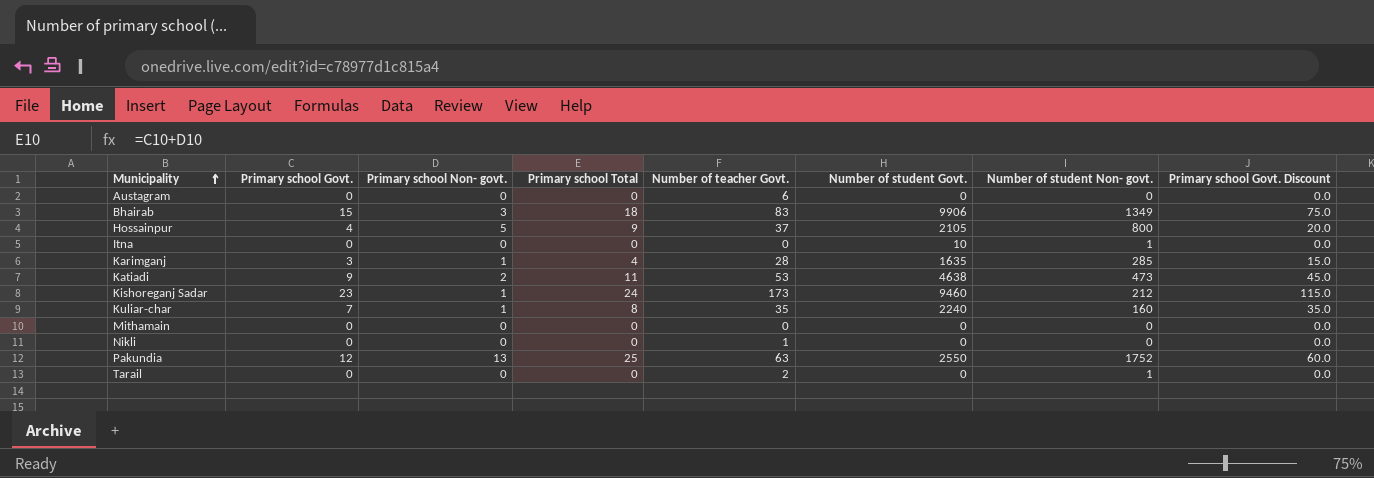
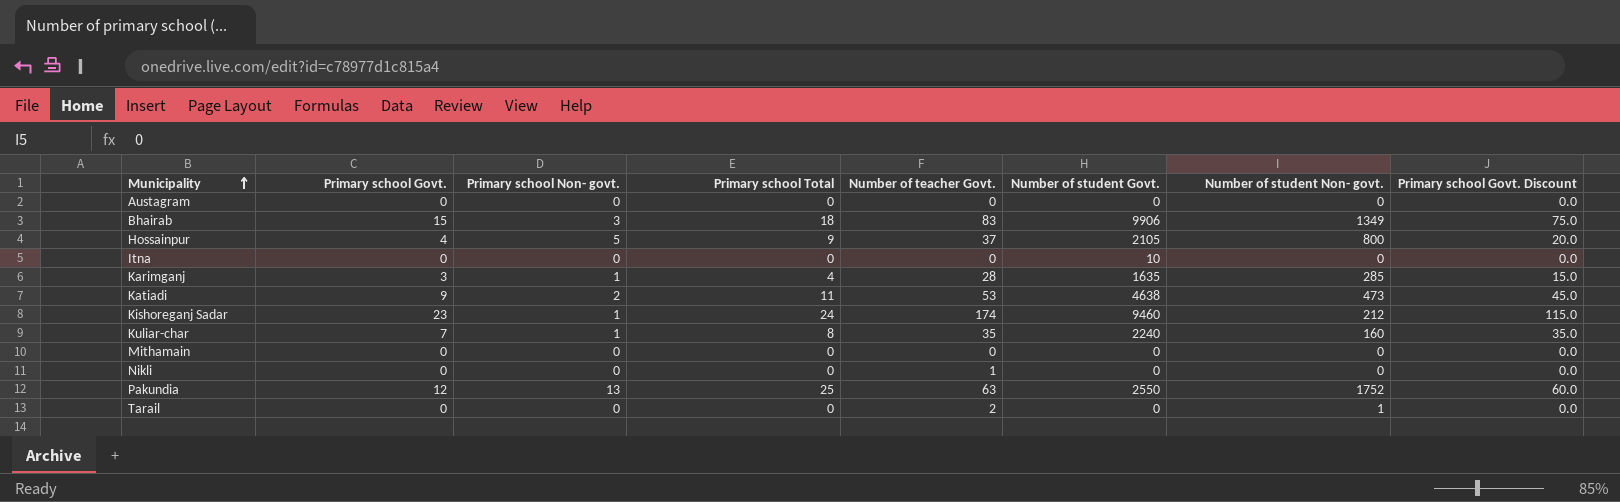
Austagram | Number of teacher Govt.: 6 -> 0
Itna | Number of student Non- govt.: 1 -> 0
Kishoreganj Sadar | Number of teacher Govt.: 173 -> 174

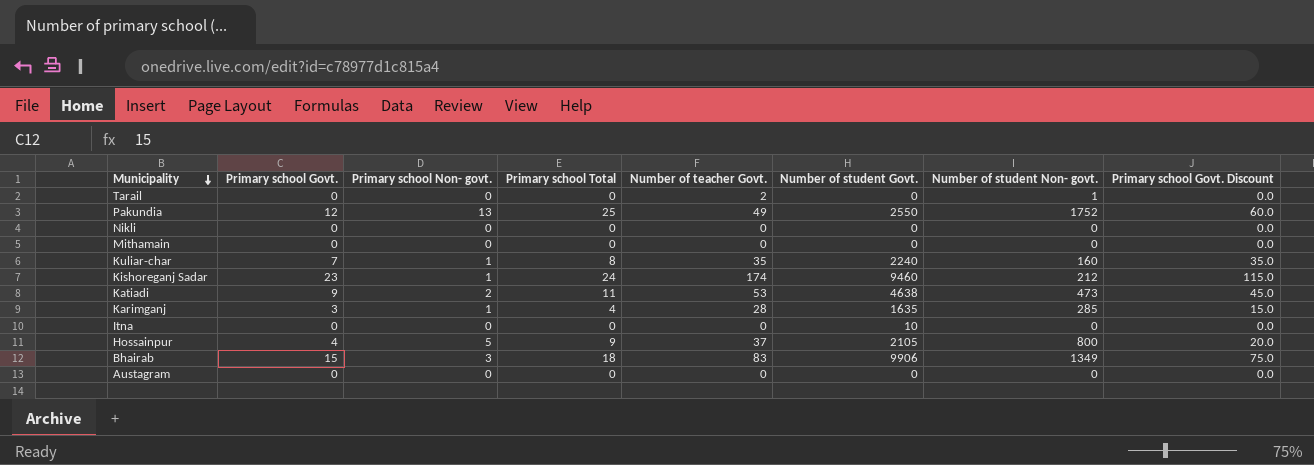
row order: Municipality ascending -> Municipality descending
Pakundia | Number of teacher Govt.: 63 -> 49
Nikli | Number of teacher Govt.: 1 -> 0

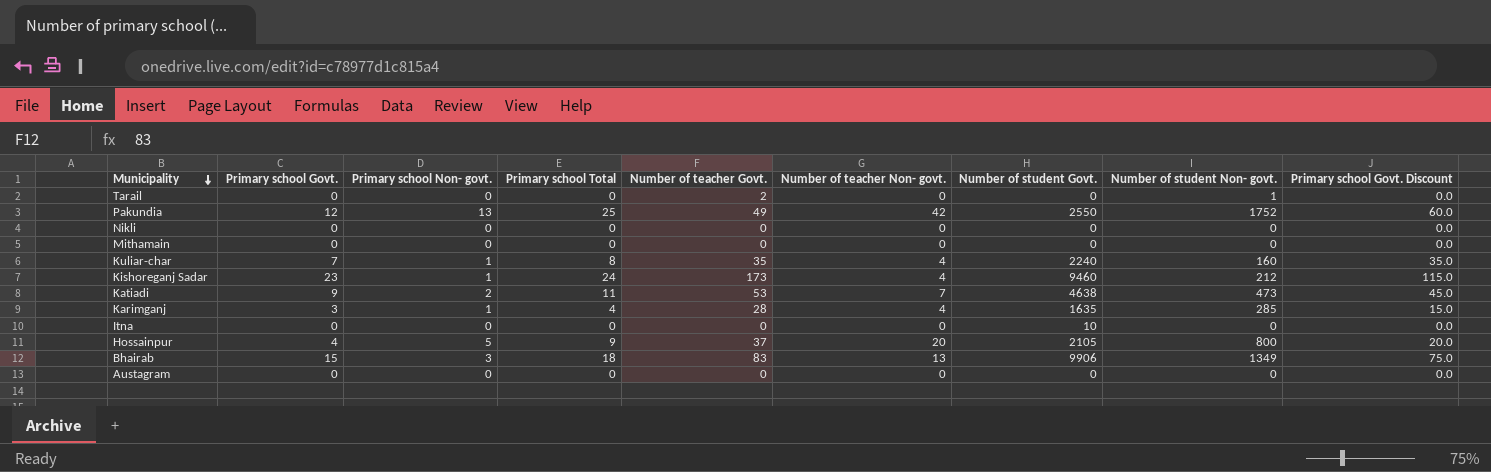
column Number of teacher Non- govt. | position: none -> 6
Kishoreganj Sadar | Number of teacher Govt.: 174 -> 173

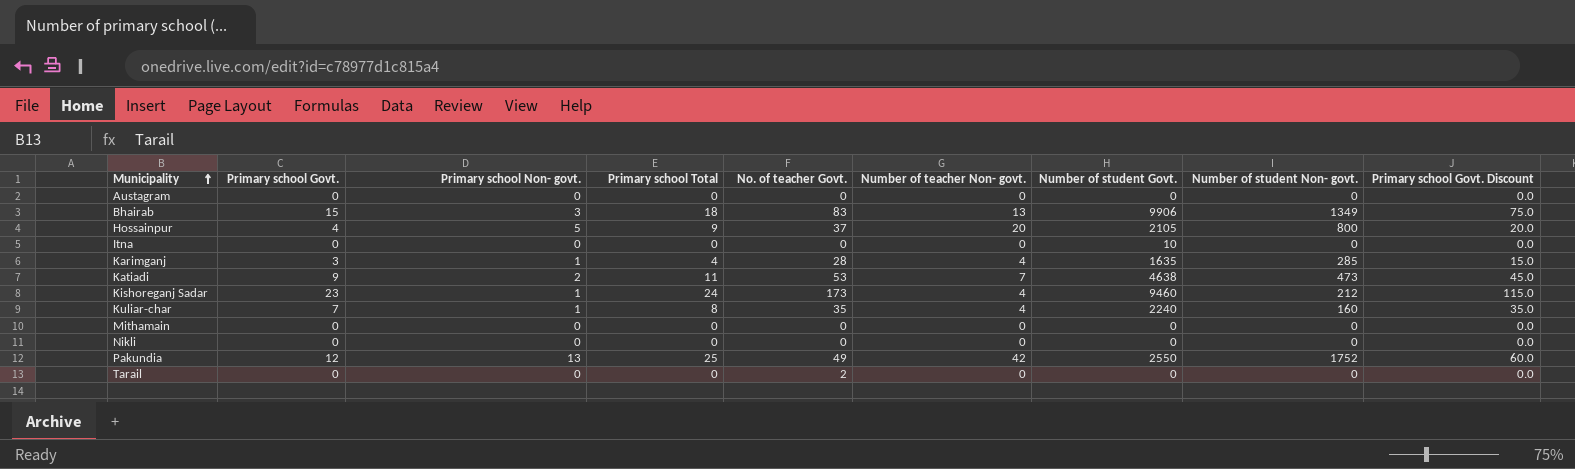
row order: Municipality descending -> Municipality ascending
column name: Number of teacher Govt. -> No. of teacher Govt.
Tarail | Number of student Non- govt.: 1 -> 0

